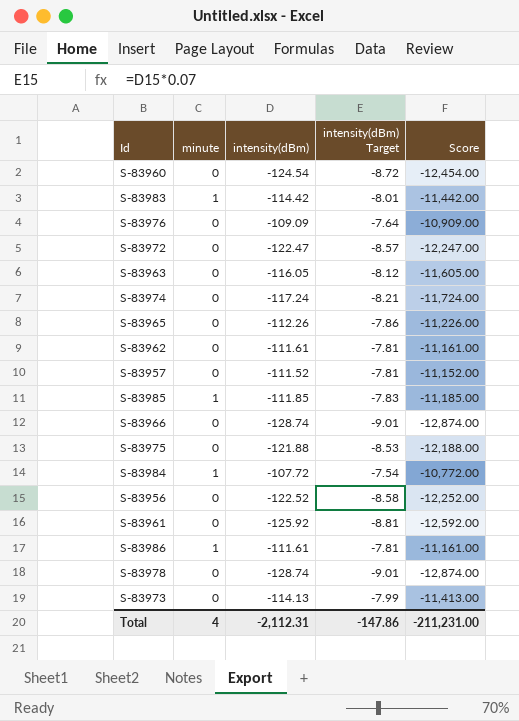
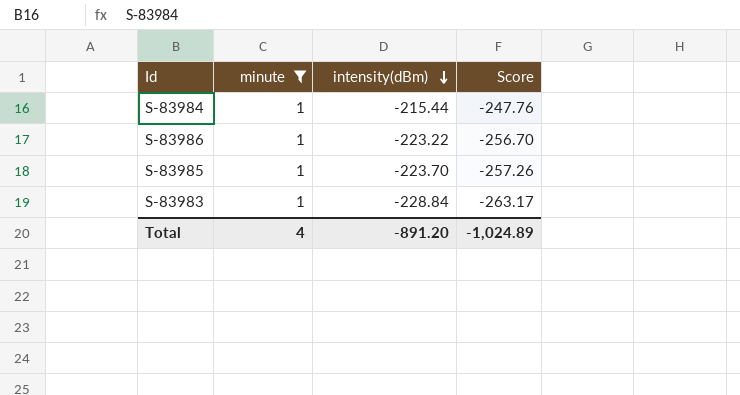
filter: none -> minute = 1
row order: none -> intensity(dBm) descending
column intensity(dBm) Target | formula: [intensity(dBm)] * 0.07 -> none
column Score | formula: [intensity(dBm)] * 100 -> [intensity(dBm)] * 1.15
S-83984 | intensity(dBm): -107.72 -> -215.44
S-83986 | intensity(dBm): -111.61 -> -223.22
S-83985 | intensity(dBm): -111.85 -> -223.70
S-83983 | intensity(dBm): -114.42 -> -228.84
Total | intensity(dBm): -2,112.31 -> -891.20
Total | Score: -211,231.00 -> -1,024.89

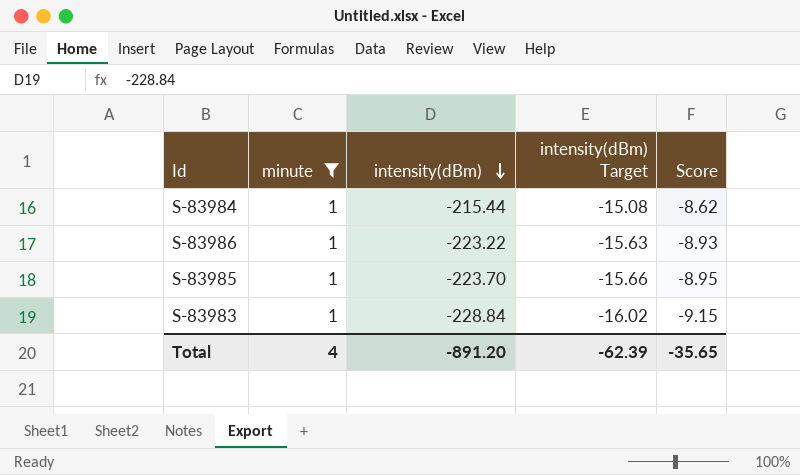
column intensity(dBm) Target | formula: none -> [intensity(dBm)] * 0.07
column Score | formula: [intensity(dBm)] * 1.15 -> [intensity(dBm)] * 0.04
Total | Score: -1,024.89 -> -35.65

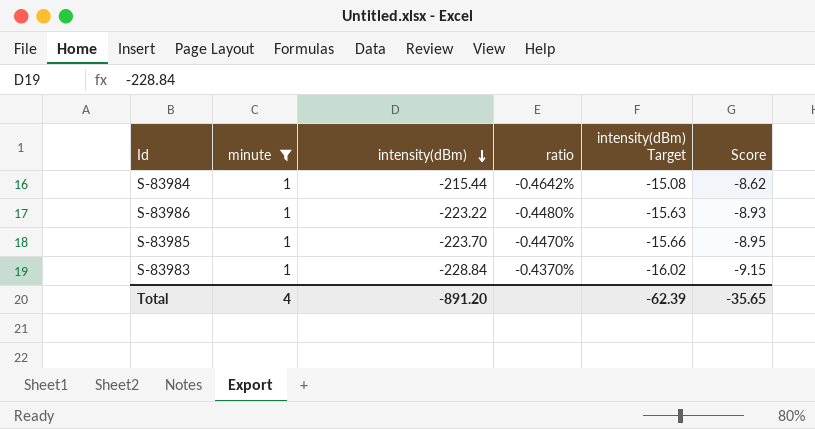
column ratio | formula: none -> [minute] / [intensity(dBm)]

